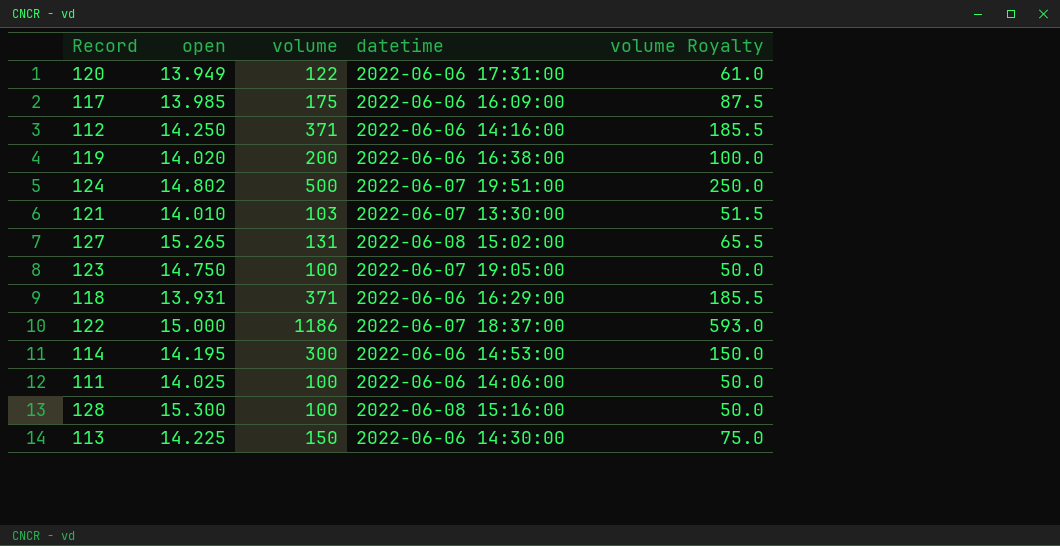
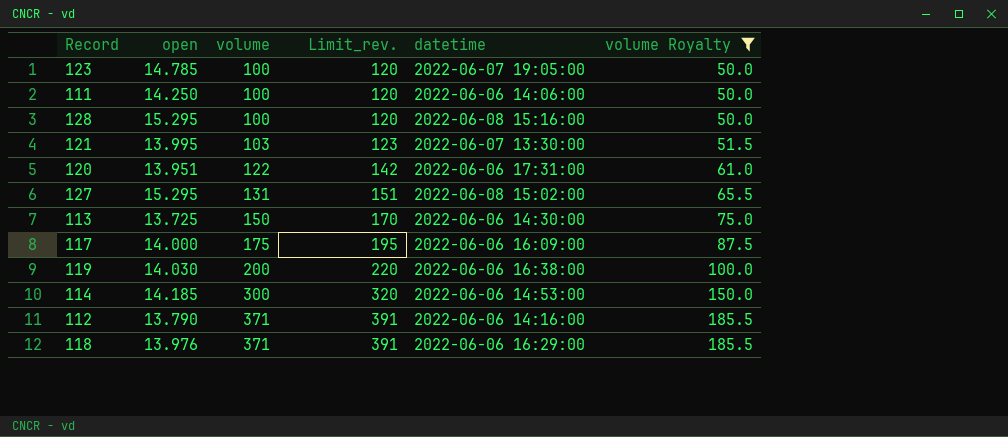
filter: none -> volume Royalty <= 185.5
row order: none -> volume ascending
column Limit_rev. | formula: none -> [volume] + 20
123 | open: 14.750 -> 14.785
111 | open: 14.025 -> 14.250
128 | open: 15.300 -> 15.295
121 | open: 14.010 -> 13.995
120 | open: 13.949 -> 13.951
127 | open: 15.265 -> 15.295
113 | open: 14.225 -> 13.725
117 | open: 13.985 -> 14.000
119 | open: 14.020 -> 14.030
114 | open: 14.195 -> 14.185
112 | open: 14.250 -> 13.790
118 | open: 13.931 -> 13.976

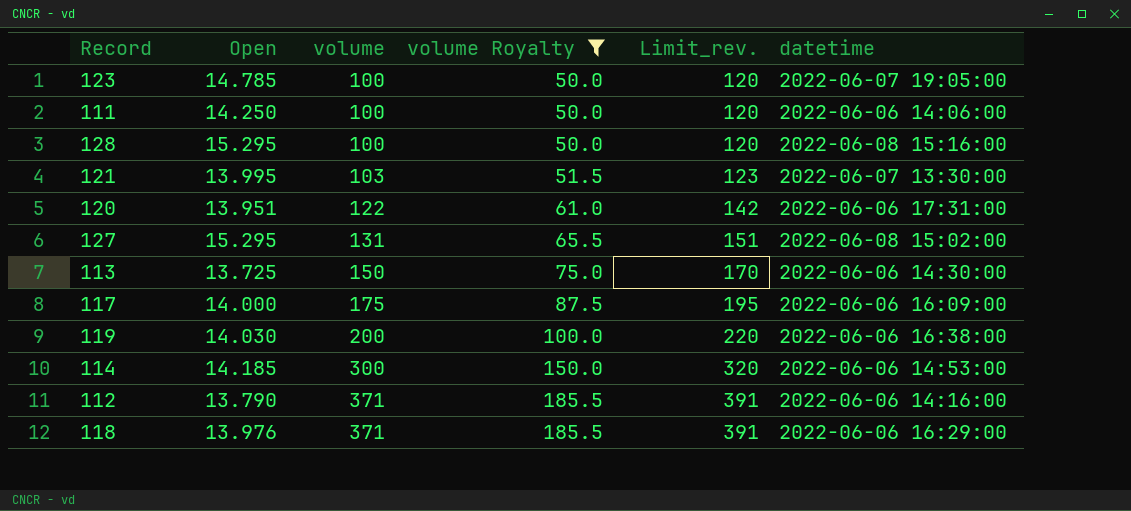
column name: open -> Open
column volume Royalty | position: 6 -> 4

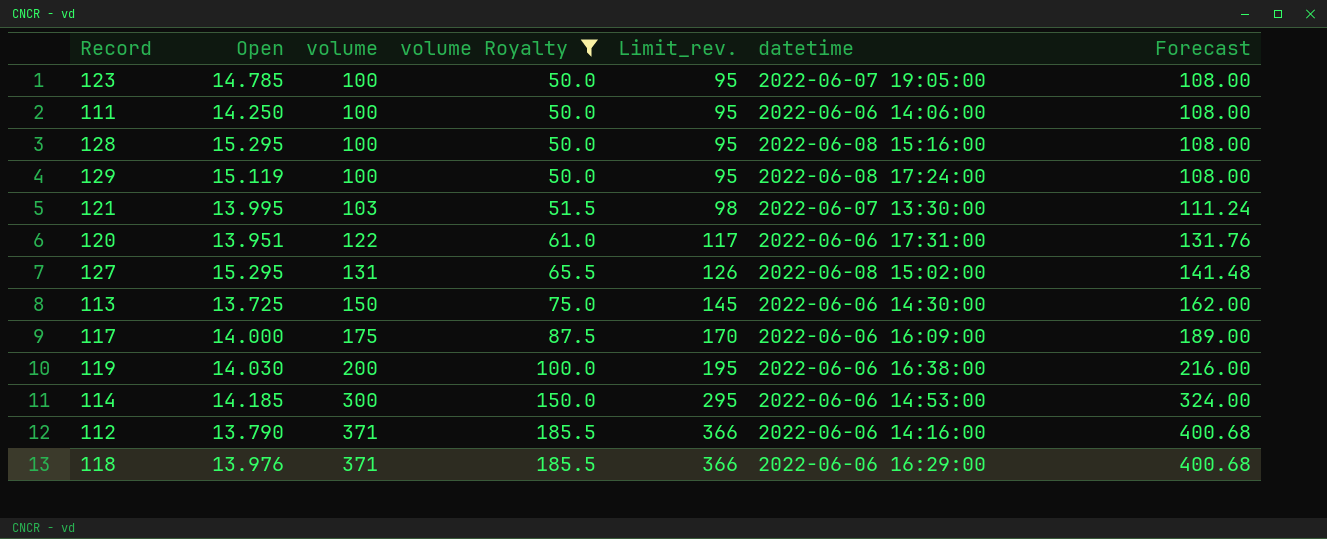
column Limit_rev. | formula: [volume] + 20 -> [volume] - 5
column Forecast | formula: none -> [volume] * 1.08
row 129: none -> 15.119 | 100 | 50.0 | 95 | 2022-06-08 17:24:00 | 108.00

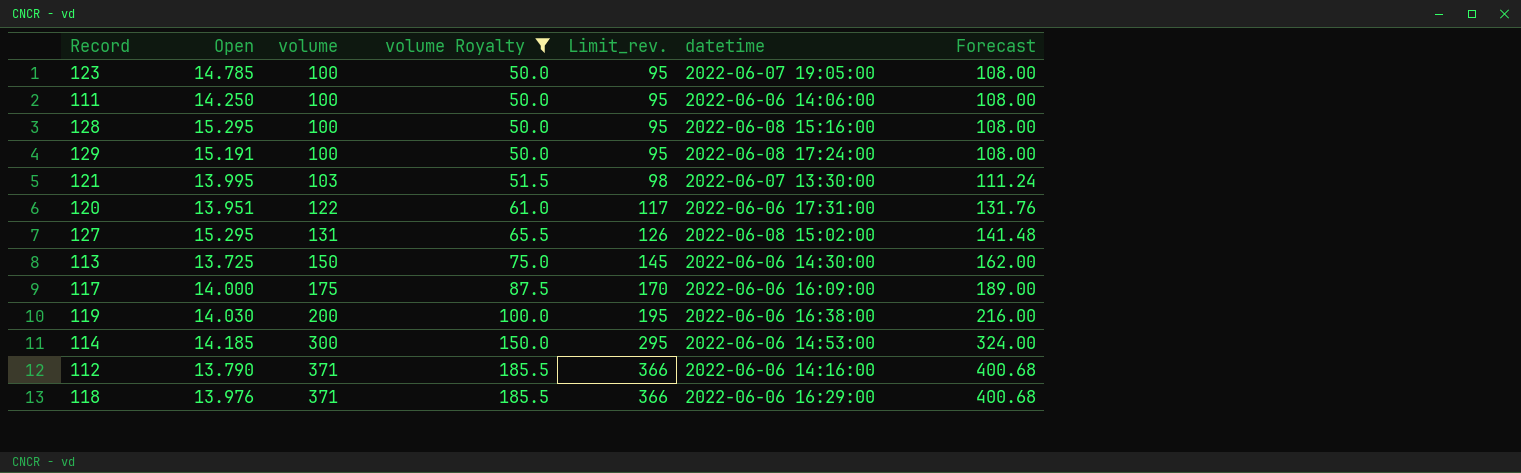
129 | Open: 15.119 -> 15.191

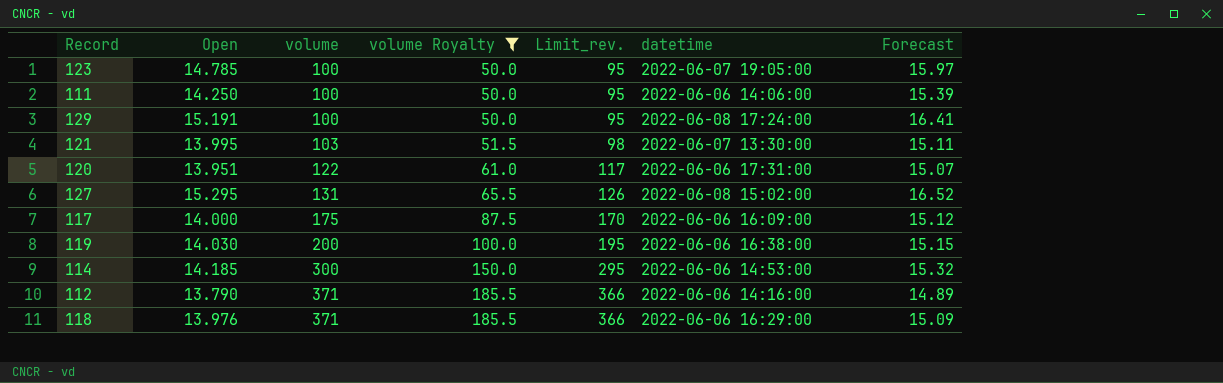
column Forecast | formula: [volume] * 1.08 -> [Open] * 1.08
row 128: 15.295 | 100 | 50.0 | 95 | 2022-06-08 15:16:00 | 108.00 -> none
row 113: 13.725 | 150 | 75.0 | 145 | 2022-06-06 14:30:00 | 162.00 -> none

